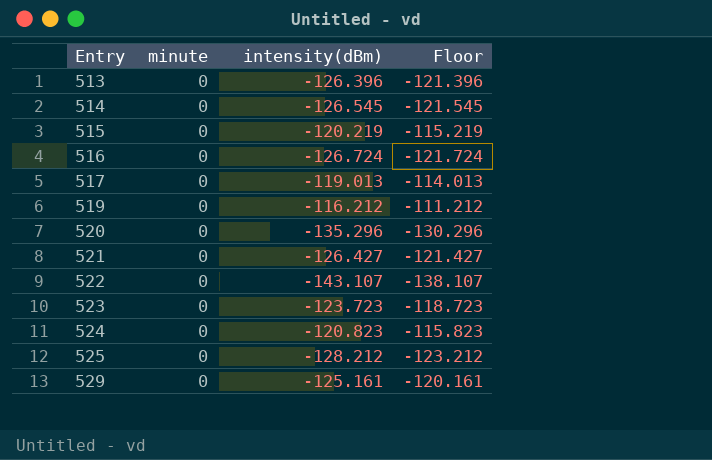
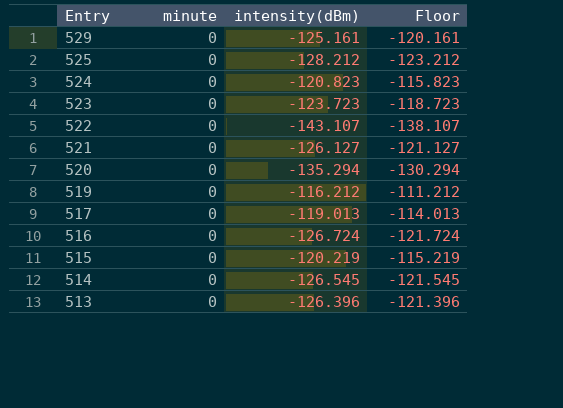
row order: Entry ascending -> Entry descending
521 | intensity(dBm): -126.427 -> -126.127
521 | Floor: -121.427 -> -121.127
520 | intensity(dBm): -135.296 -> -135.294
520 | Floor: -130.296 -> -130.294

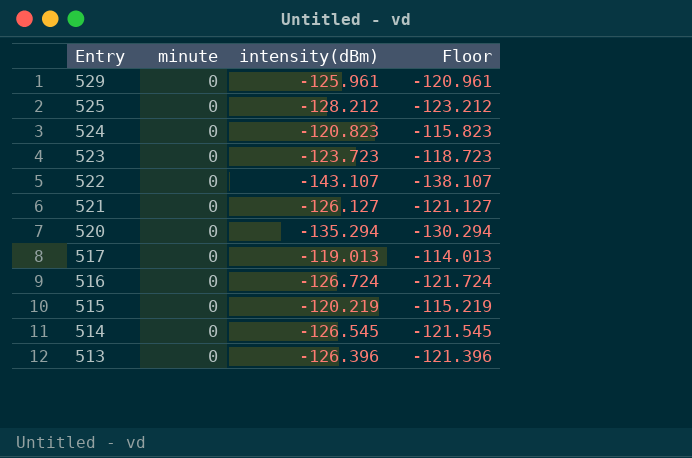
row 519: 0 | -116.212 | -111.212 -> none
529 | intensity(dBm): -125.161 -> -125.961
529 | Floor: -120.161 -> -120.961

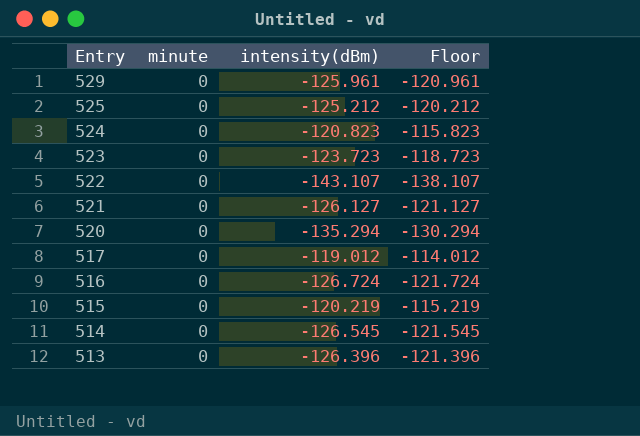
525 | intensity(dBm): -128.212 -> -125.212
525 | Floor: -123.212 -> -120.212
517 | intensity(dBm): -119.013 -> -119.012
517 | Floor: -114.013 -> -114.012

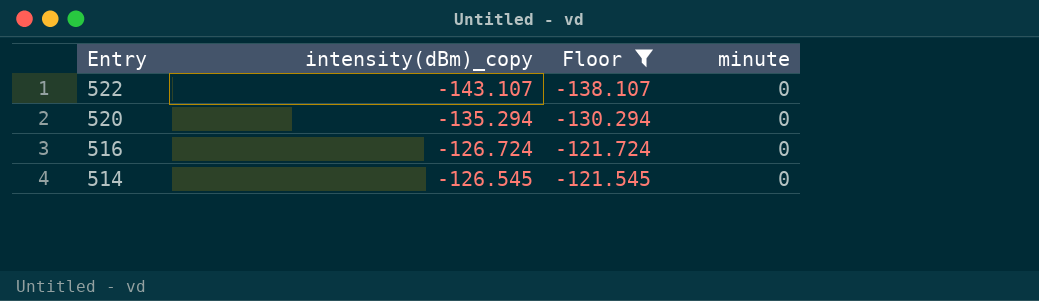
filter: none -> Floor <= -121.545
column name: intensity(dBm) -> intensity(dBm)_copy
column minute | position: 2 -> 4

